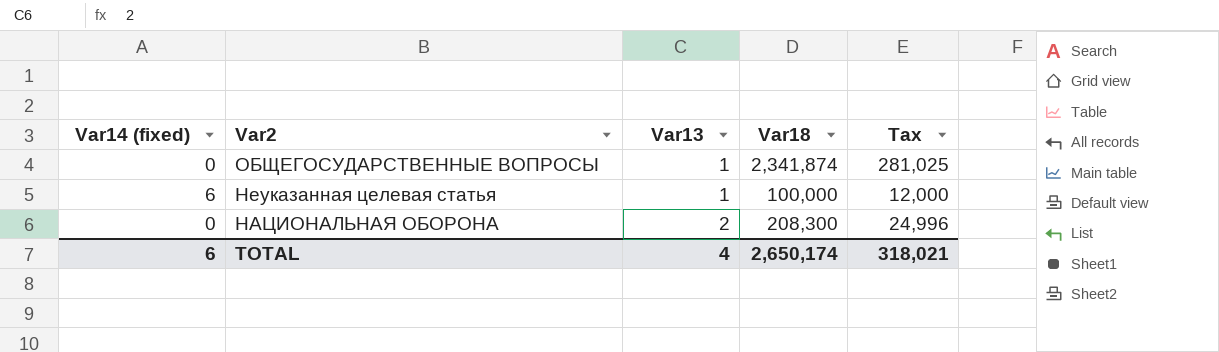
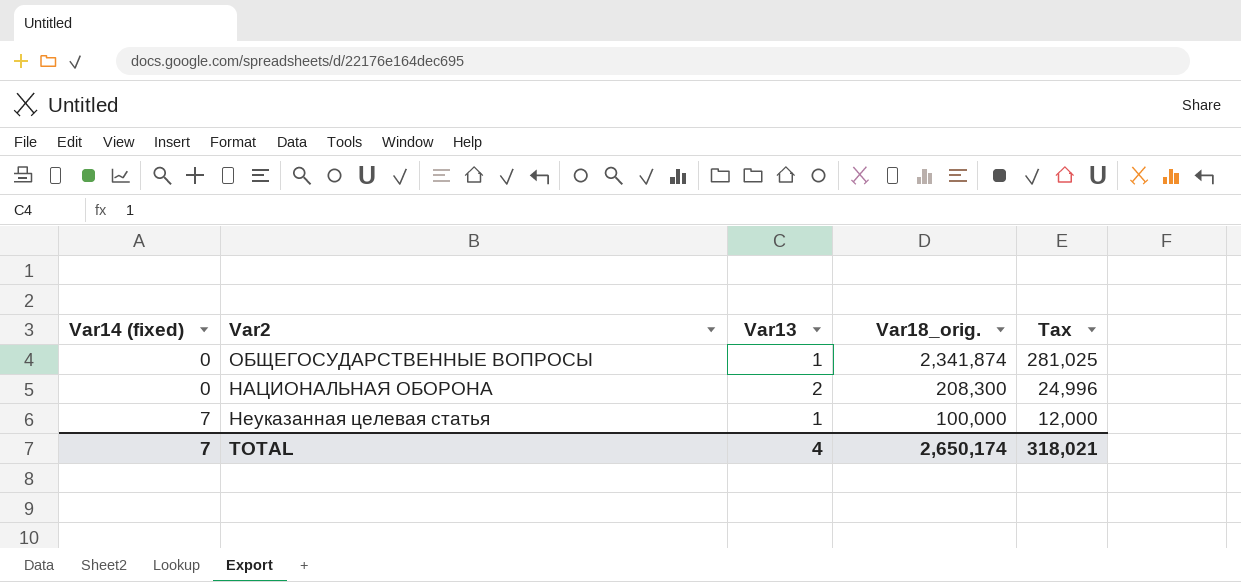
row order: Var2 descending -> Var14 (fixed) ascending
column name: Var18 -> Var18_orig.
Неуказанная целевая статья | Var14 (fixed): 6 -> 7
TOTAL | Var14 (fixed): 6 -> 7

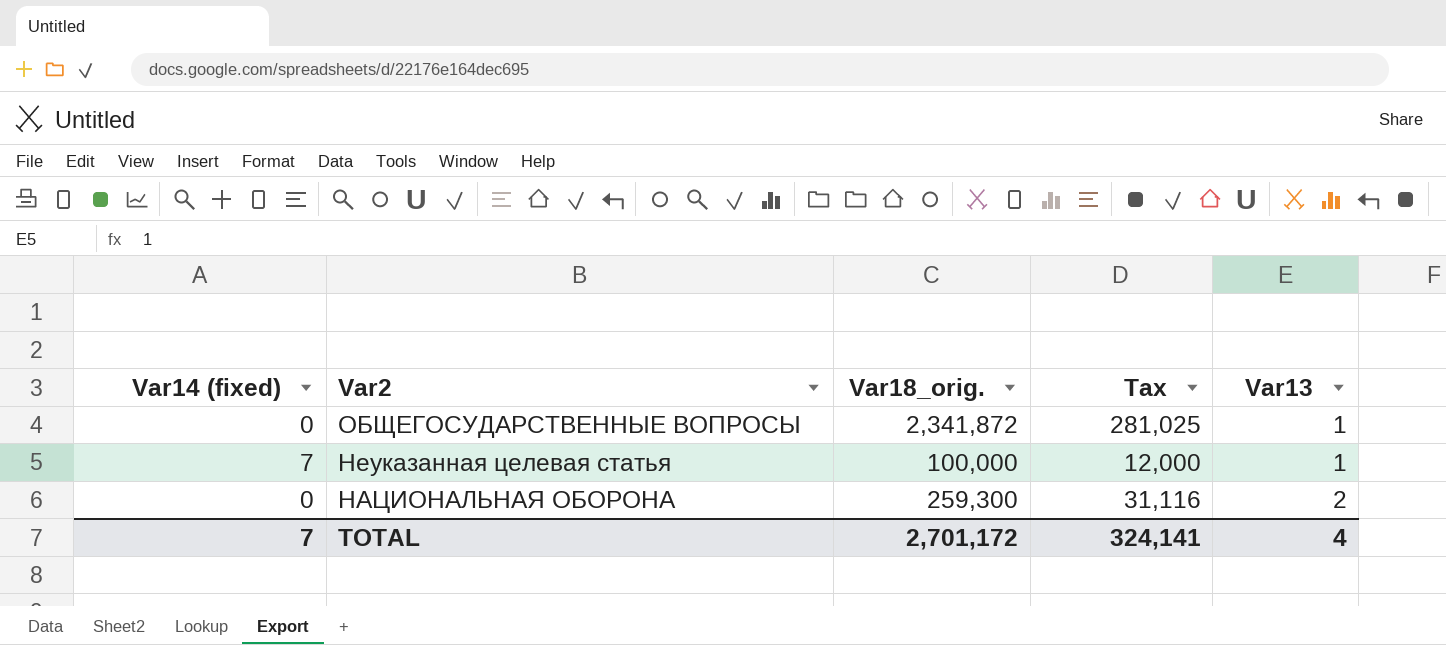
row order: Var14 (fixed) ascending -> Var2 descending
column Var13 | position: 3 -> 5
ОБЩЕГОСУДАРСТВЕННЫЕ ВОПРОСЫ | Var18_orig.: 2,341,874 -> 2,341,872
НАЦИОНАЛЬНАЯ ОБОРОНА | Var18_orig.: 208,300 -> 259,300
НАЦИОНАЛЬНАЯ ОБОРОНА | Tax: 24,996 -> 31,116
TOTAL | Var18_orig.: 2,650,174 -> 2,701,172
TOTAL | Tax: 318,021 -> 324,141

